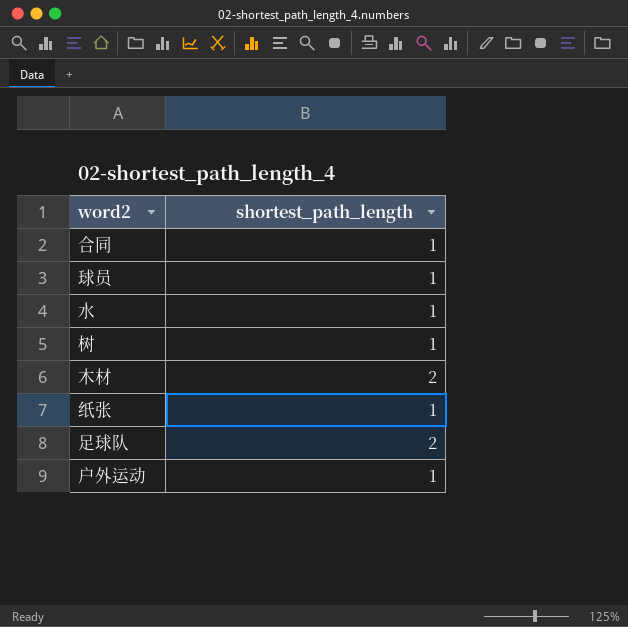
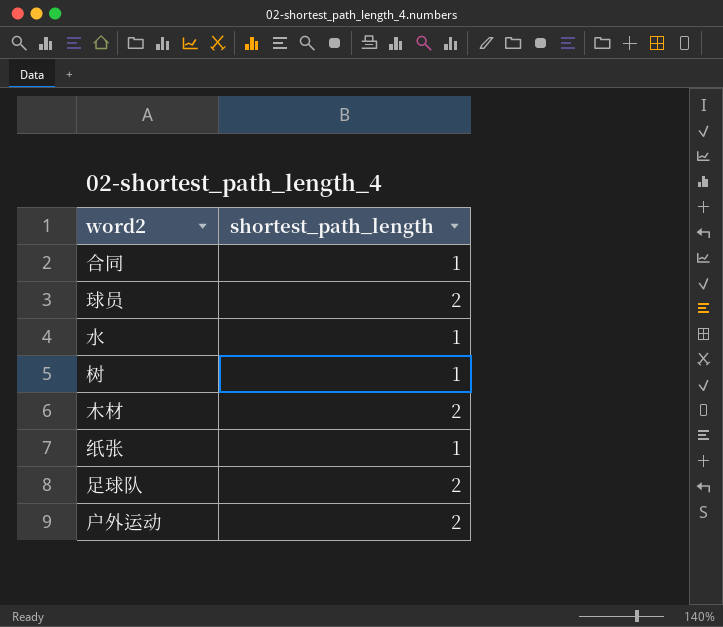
球员 | shortest_path_length: 1 -> 2
户外运动 | shortest_path_length: 1 -> 2

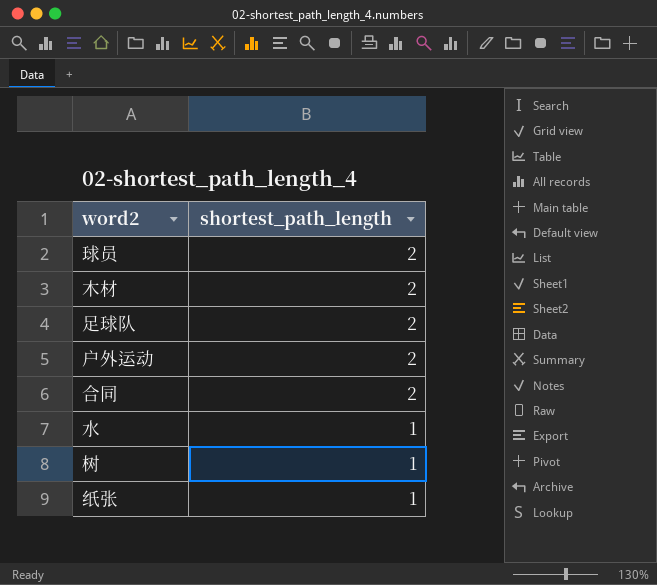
row order: none -> shortest_path_length descending
合同 | shortest_path_length: 1 -> 2

